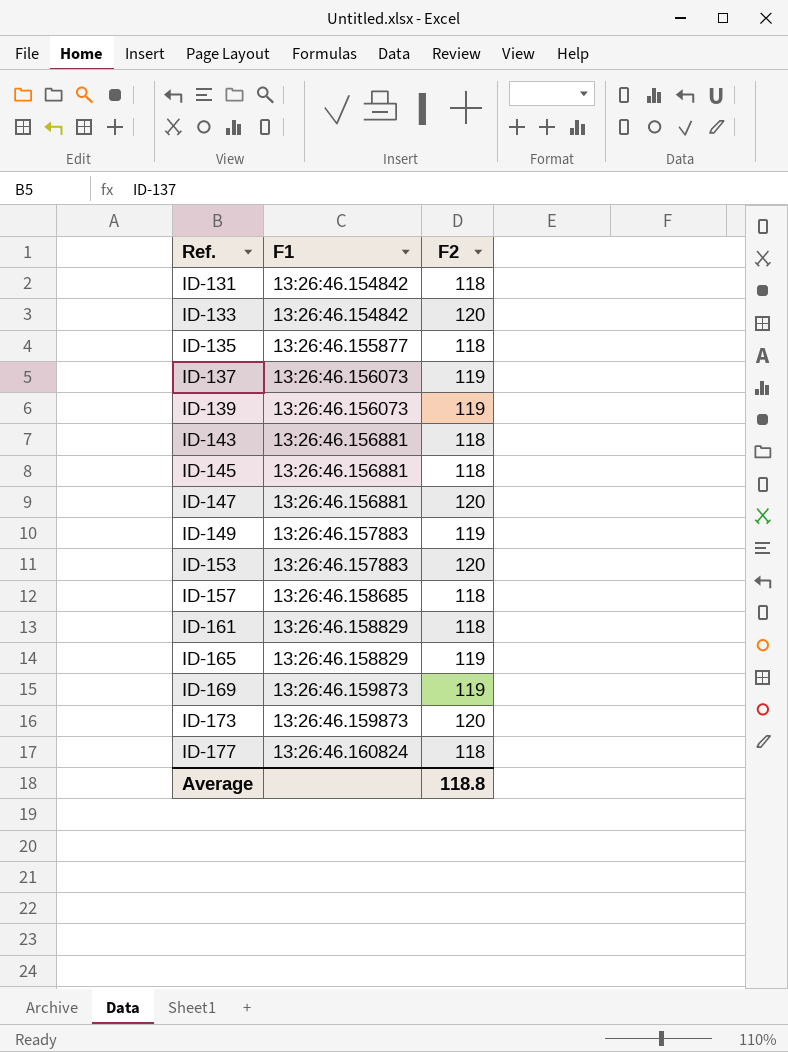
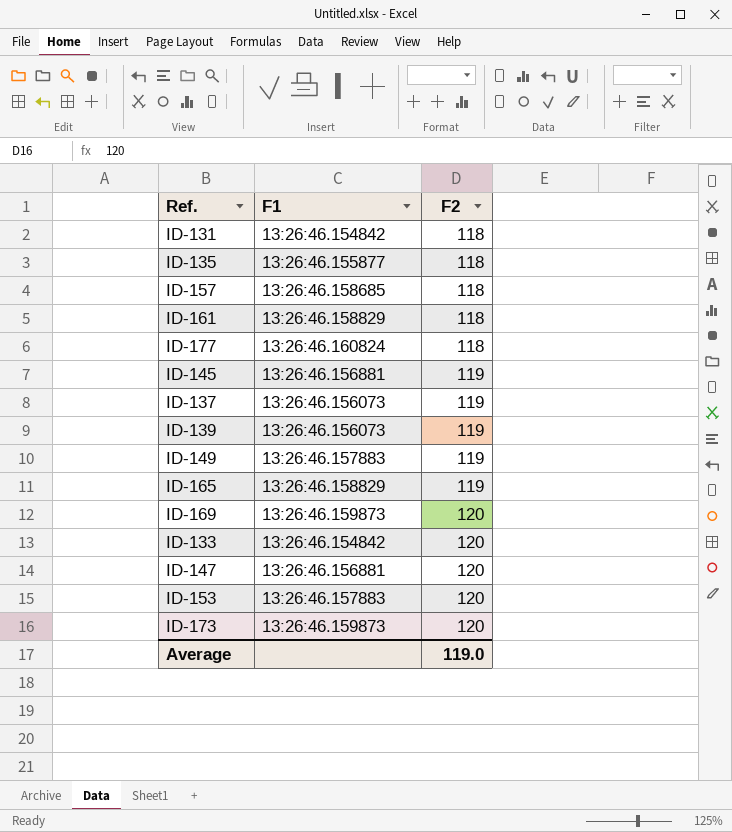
row order: Ref. ascending -> F2 ascending
row ID-143: 13:26:46.156881 | 118 -> none
ID-145 | F2: 118 -> 119
ID-169 | F2: 119 -> 120
Average | F2: 118.8 -> 119.0

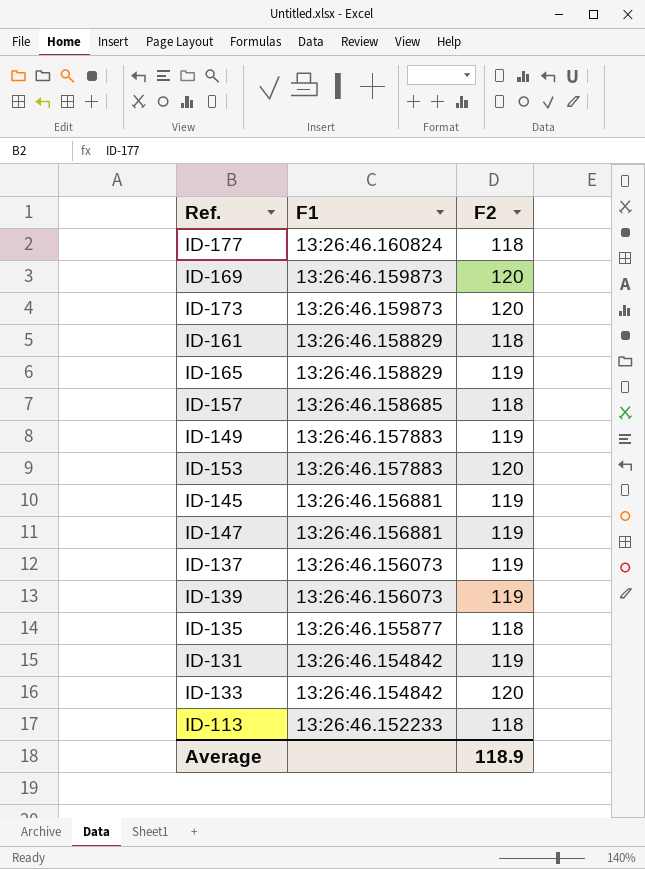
row order: F2 ascending -> F1 descending
ID-147 | F2: 120 -> 119
ID-131 | F2: 118 -> 119
row ID-113: none -> 13:26:46.152233 | 118
Average | F2: 119.0 -> 118.9

